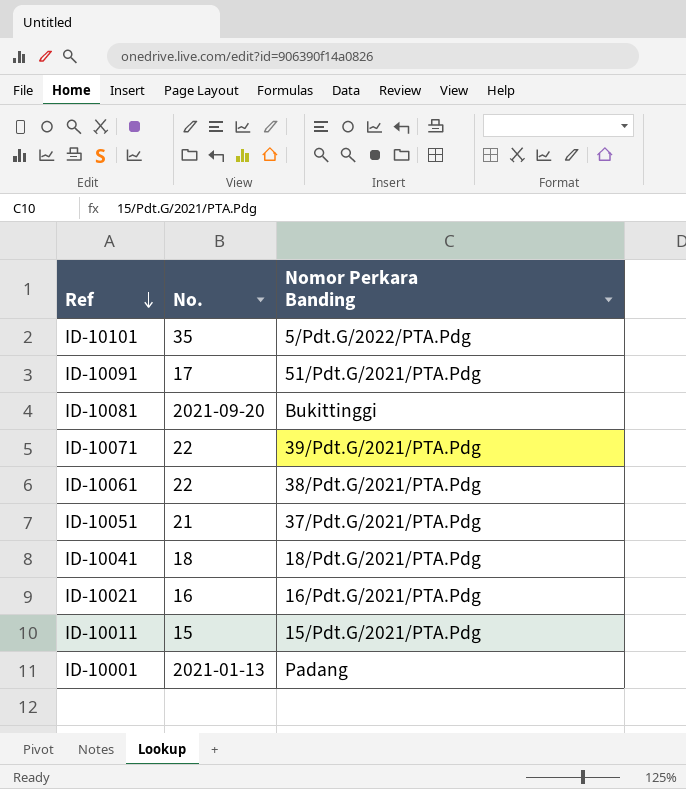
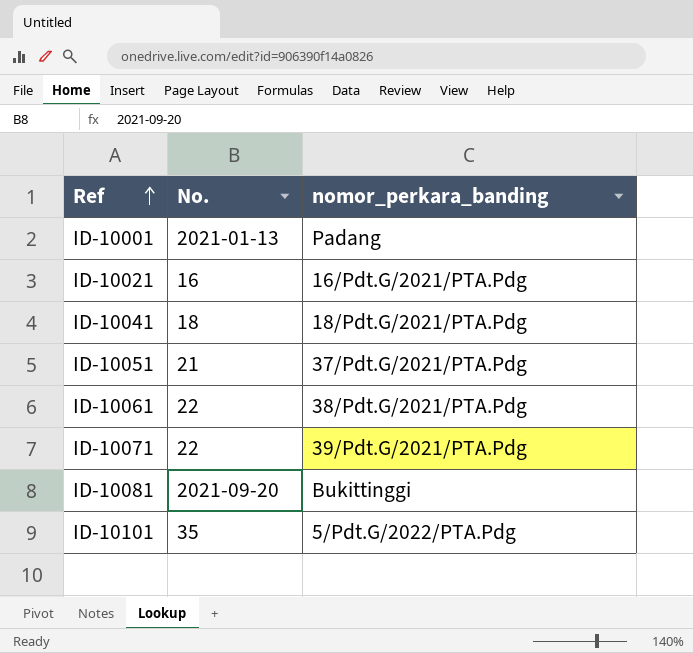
row order: Ref descending -> Ref ascending
column name: Nomor Perkara Banding -> nomor_perkara_banding
row ID-10091: 17 | 51/Pdt.G/2021/PTA.Pdg -> none
row ID-10011: 15 | 15/Pdt.G/2021/PTA.Pdg -> none

